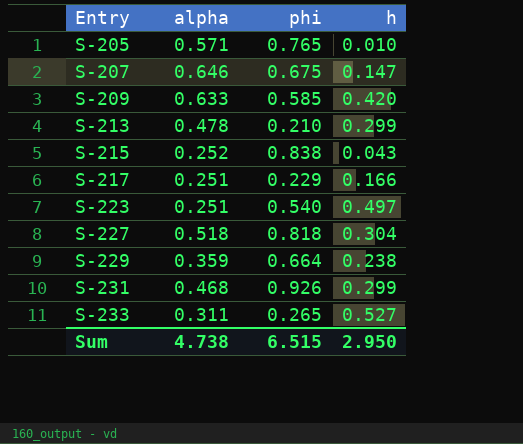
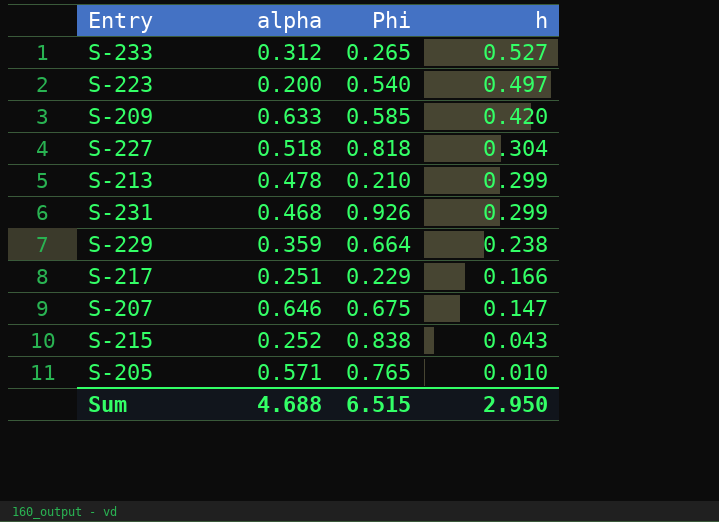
row order: Entry ascending -> h descending
column name: phi -> Phi
S-233 | alpha: 0.311 -> 0.312
S-223 | alpha: 0.251 -> 0.200
Sum | alpha: 4.738 -> 4.688

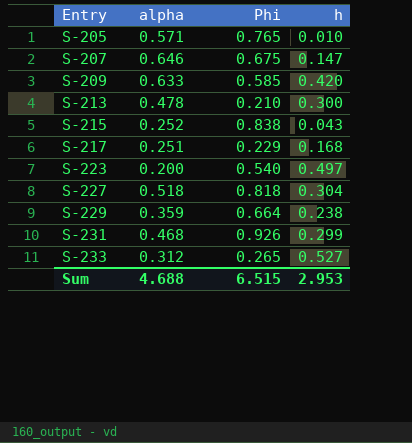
row order: h descending -> Entry ascending
S-213 | h: 0.299 -> 0.300
S-217 | h: 0.166 -> 0.168
Sum | h: 2.950 -> 2.953

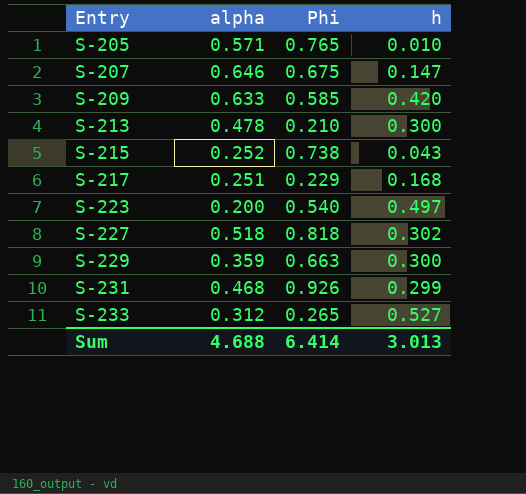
S-215 | Phi: 0.838 -> 0.738
S-227 | h: 0.304 -> 0.302
S-229 | Phi: 0.664 -> 0.663
S-229 | h: 0.238 -> 0.300
Sum | Phi: 6.515 -> 6.414
Sum | h: 2.953 -> 3.013

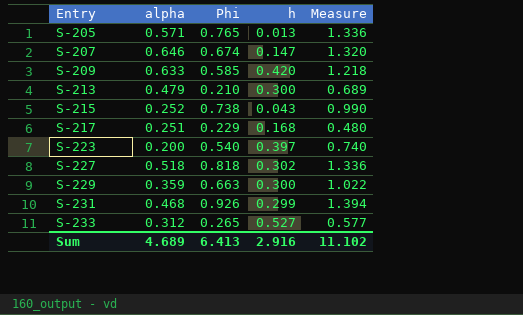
column Measure | formula: none -> [alpha] + [Phi]
S-205 | h: 0.010 -> 0.013
S-207 | Phi: 0.675 -> 0.674
S-213 | alpha: 0.478 -> 0.479
S-223 | h: 0.497 -> 0.397
Sum | alpha: 4.688 -> 4.689
Sum | Phi: 6.414 -> 6.413
Sum | h: 3.013 -> 2.916

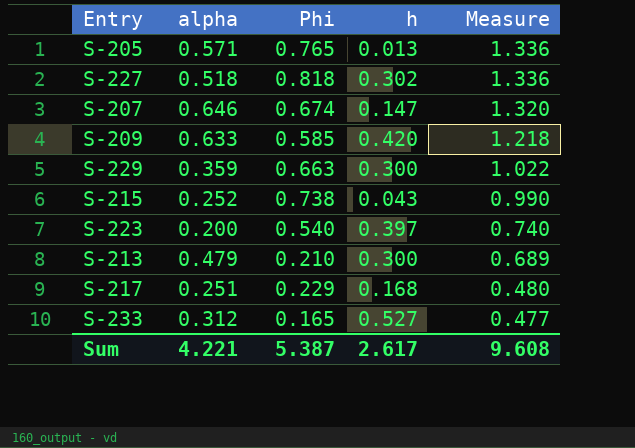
row order: Entry ascending -> Measure descending
row S-231: 0.468 | 0.926 | 0.299 | 1.394 -> none
S-233 | Phi: 0.265 -> 0.165
S-233 | Measure: 0.577 -> 0.477
Sum | alpha: 4.689 -> 4.221
Sum | Phi: 6.413 -> 5.387
Sum | h: 2.916 -> 2.617
Sum | Measure: 11.102 -> 9.608

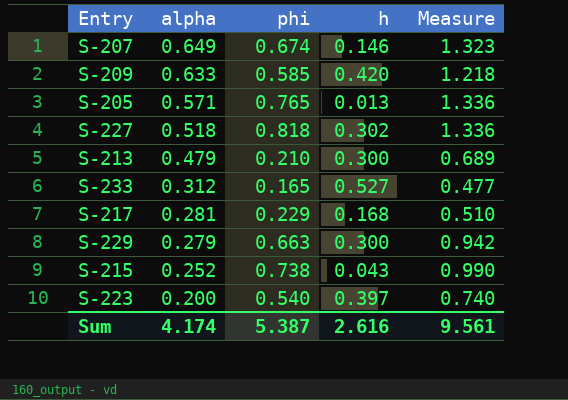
row order: Measure descending -> alpha descending
column name: Phi -> phi
S-207 | alpha: 0.646 -> 0.649
S-207 | h: 0.147 -> 0.146
S-207 | Measure: 1.320 -> 1.323
S-217 | alpha: 0.251 -> 0.281
S-217 | Measure: 0.480 -> 0.510
S-229 | alpha: 0.359 -> 0.279
S-229 | Measure: 1.022 -> 0.942
Sum | alpha: 4.221 -> 4.174
Sum | h: 2.617 -> 2.616
Sum | Measure: 9.608 -> 9.561

